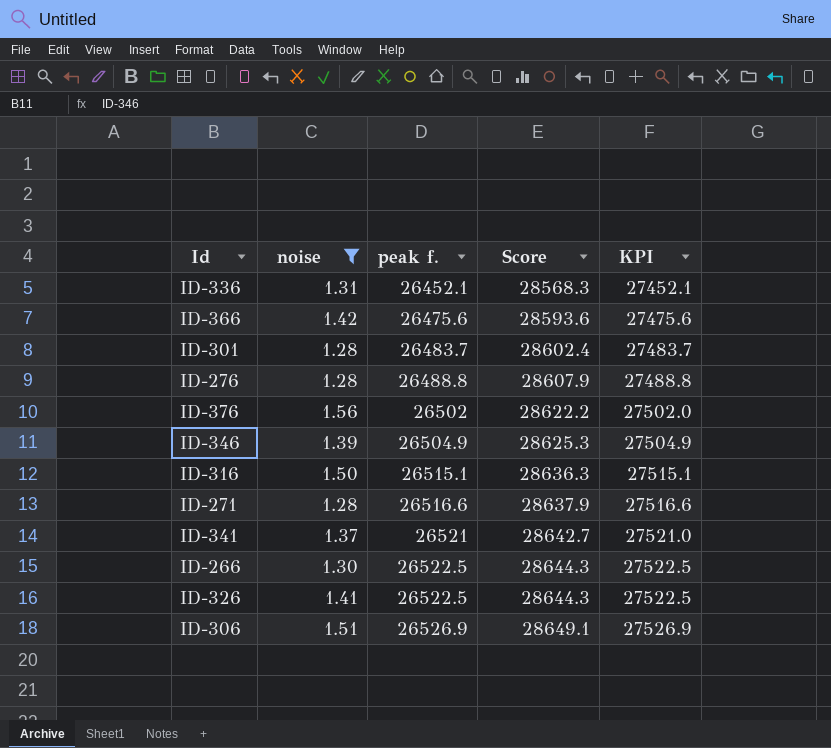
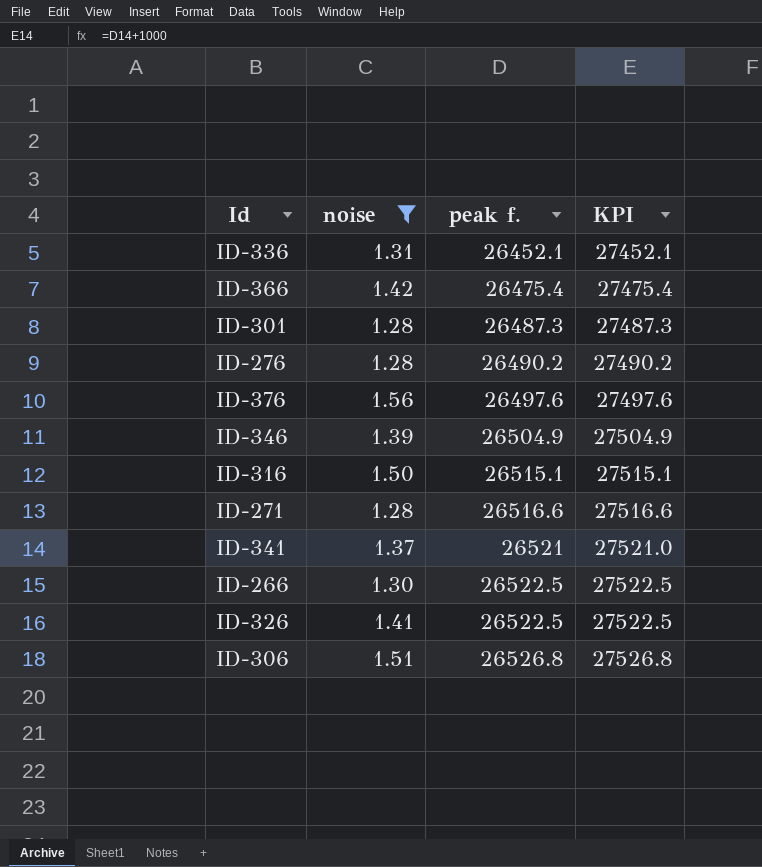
column Score | formula: [peak f.] * 1.08 -> none
ID-366 | peak f.: 26475.6 -> 26475.4
ID-366 | KPI: 27475.6 -> 27475.4
ID-301 | peak f.: 26483.7 -> 26487.3
ID-301 | KPI: 27483.7 -> 27487.3
ID-276 | peak f.: 26488.8 -> 26490.2
ID-276 | KPI: 27488.8 -> 27490.2
ID-376 | peak f.: 26502 -> 26497.6
ID-376 | KPI: 27502.0 -> 27497.6
ID-306 | peak f.: 26526.9 -> 26526.8
ID-306 | KPI: 27526.9 -> 27526.8

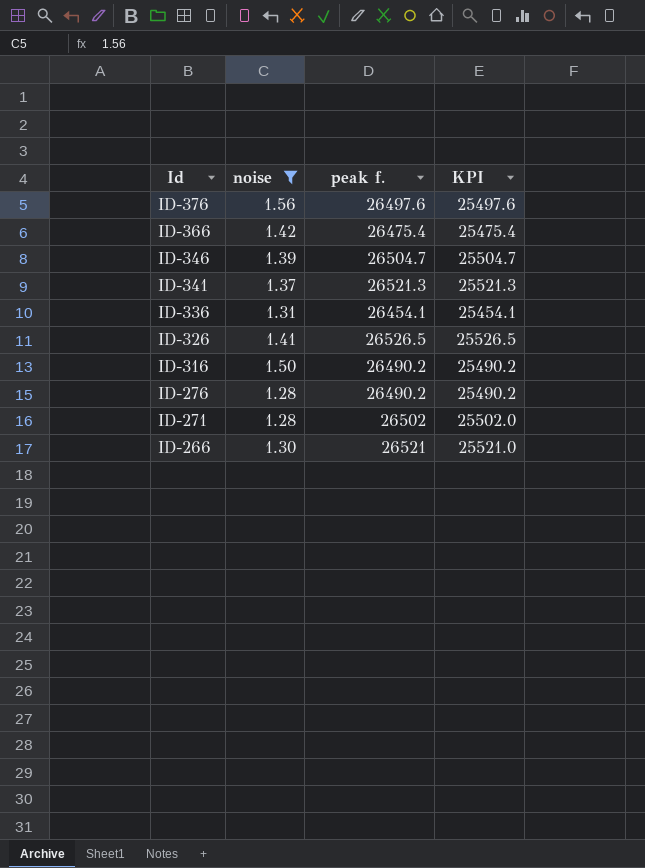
row order: peak f. ascending -> Id descending
column KPI | formula: [peak f.] + 1000 -> [peak f.] - 1000
row ID-301: 1.28 | 26487.3 | 27487.3 -> none
row ID-306: 1.51 | 26526.8 | 27526.8 -> none
ID-346 | peak f.: 26504.9 -> 26504.7
ID-341 | peak f.: 26521 -> 26521.3
ID-336 | peak f.: 26452.1 -> 26454.1
ID-326 | peak f.: 26522.5 -> 26526.5
ID-316 | peak f.: 26515.1 -> 26490.2
ID-271 | peak f.: 26516.6 -> 26502
ID-266 | peak f.: 26522.5 -> 26521

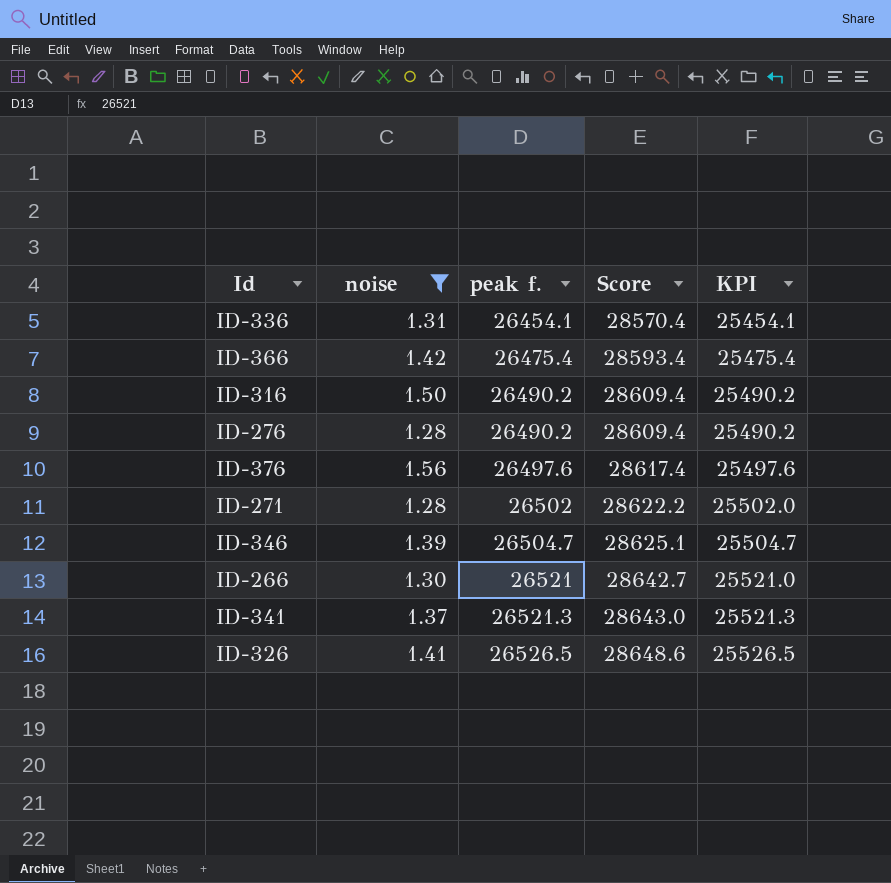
row order: Id descending -> peak f. ascending
column Score | formula: none -> [peak f.] * 1.08

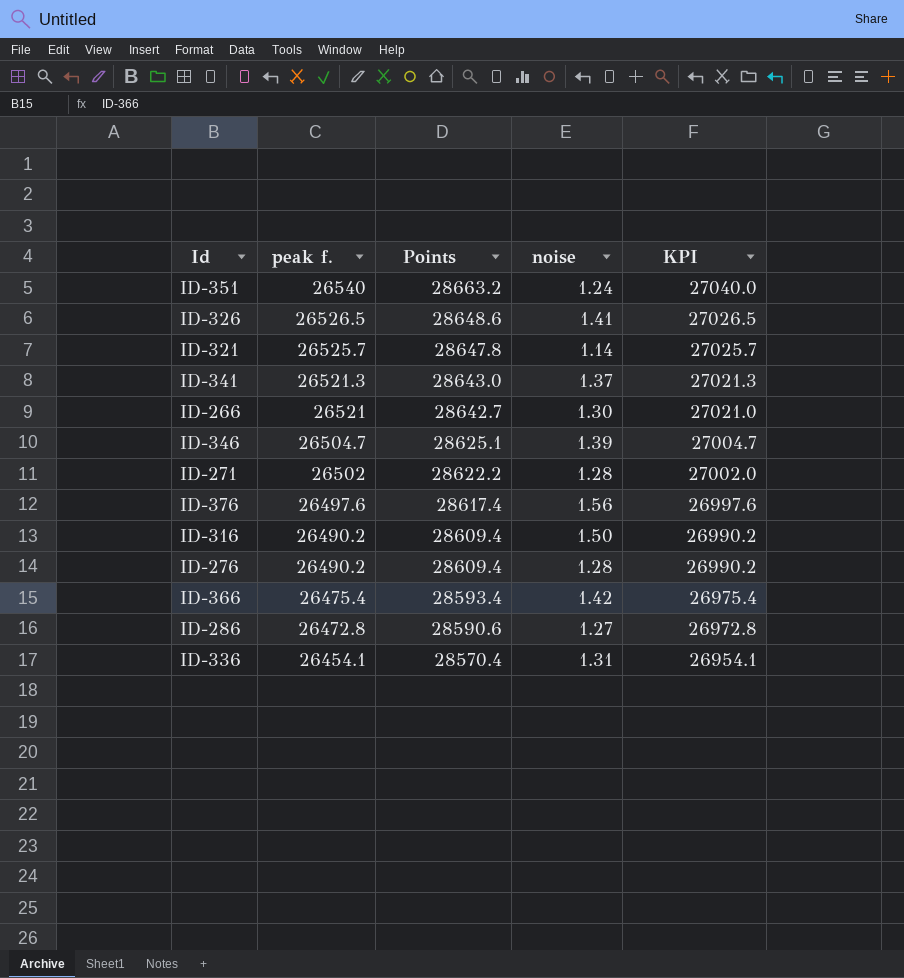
filter: noise >= 1.28 -> none
row order: peak f. ascending -> peak f. descending
column name: Score -> Points
column noise | position: 2 -> 4
column KPI | formula: [peak f.] - 1000 -> [peak f.] + 500

